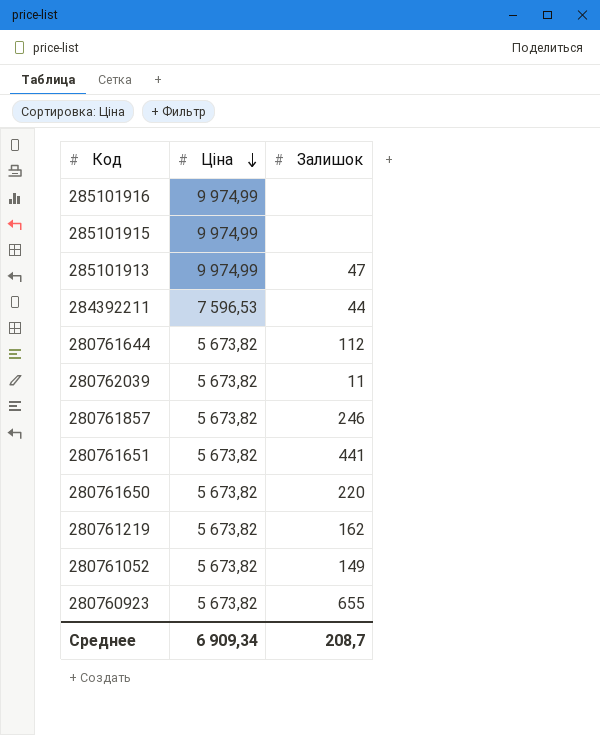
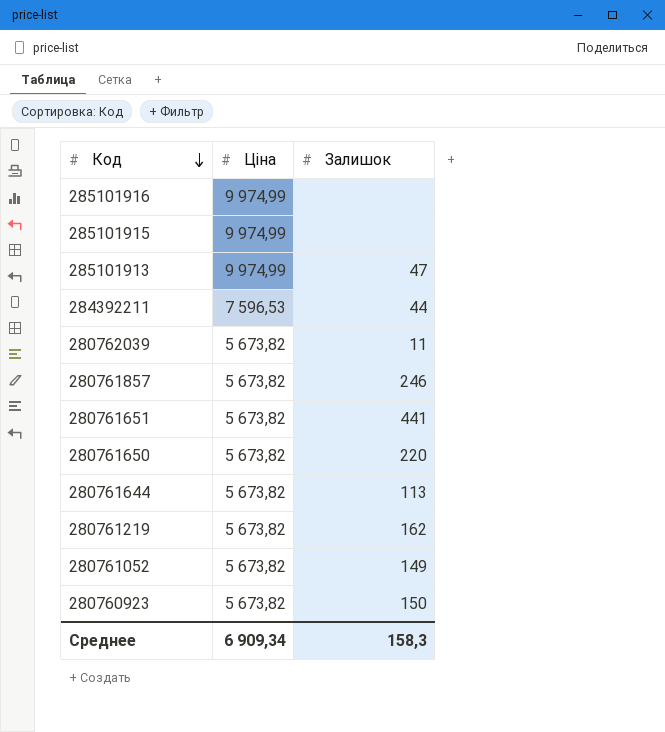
row order: Ціна descending -> Код descending
280761644 | Залишок: 112 -> 113
280760923 | Залишок: 655 -> 150
Среднее | Залишок: 208,7 -> 158,3

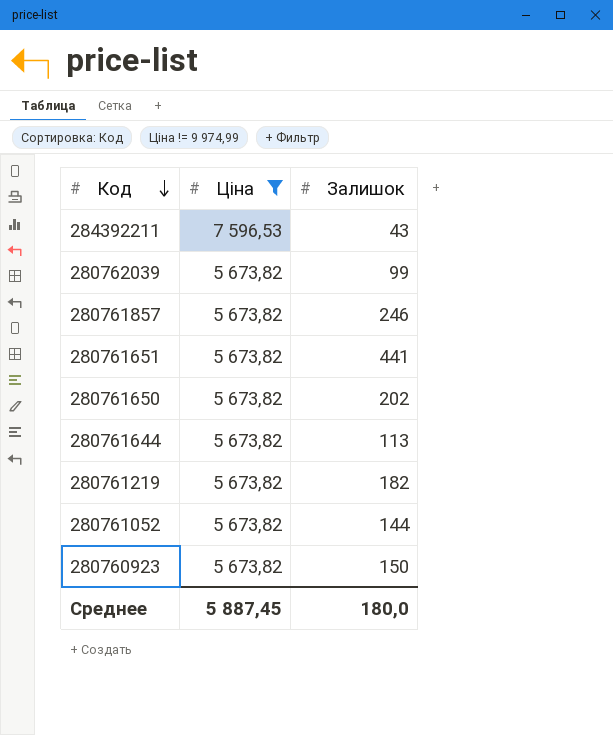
filter: none -> Ціна != 9 974,99
284392211 | Залишок: 44 -> 43
280762039 | Залишок: 11 -> 99
280761650 | Залишок: 220 -> 202
280761219 | Залишок: 162 -> 182
280761052 | Залишок: 149 -> 144
Среднее | Ціна: 6 909,34 -> 5 887,45
Среднее | Залишок: 158,3 -> 180,0

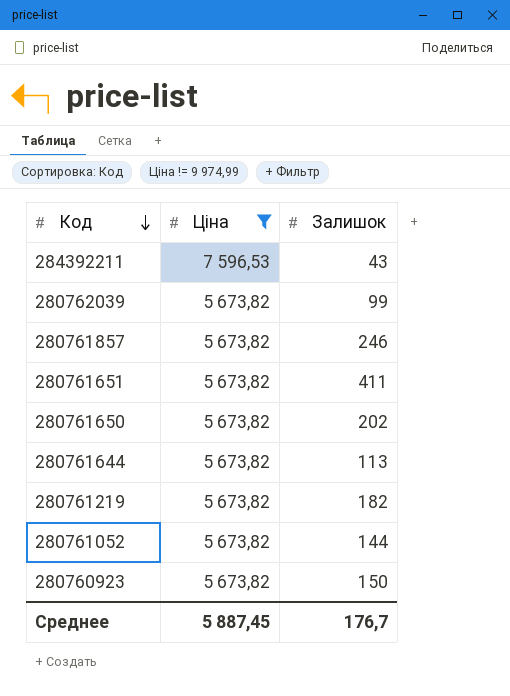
280761651 | Залишок: 441 -> 411
Среднее | Залишок: 180,0 -> 176,7

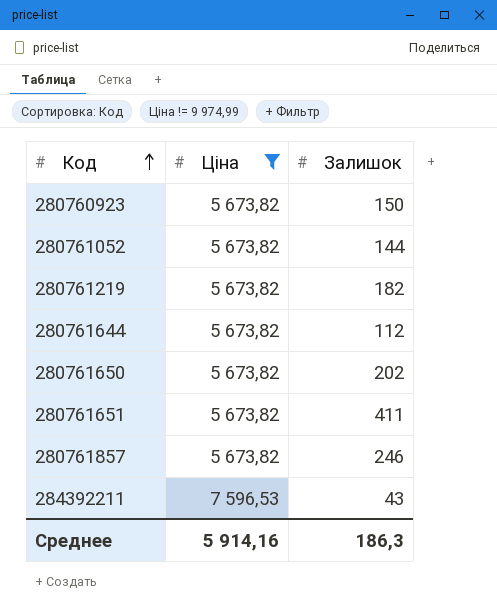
row order: Код descending -> Код ascending
row 280762039: 5 673,82 | 99 -> none
280761644 | Залишок: 113 -> 112
Среднее | Ціна: 5 887,45 -> 5 914,16
Среднее | Залишок: 176,7 -> 186,3

